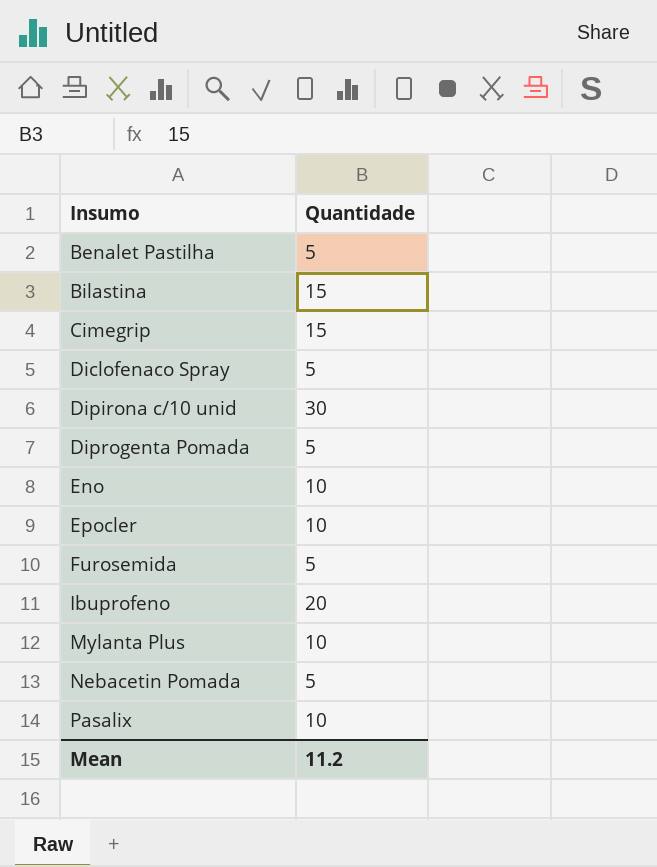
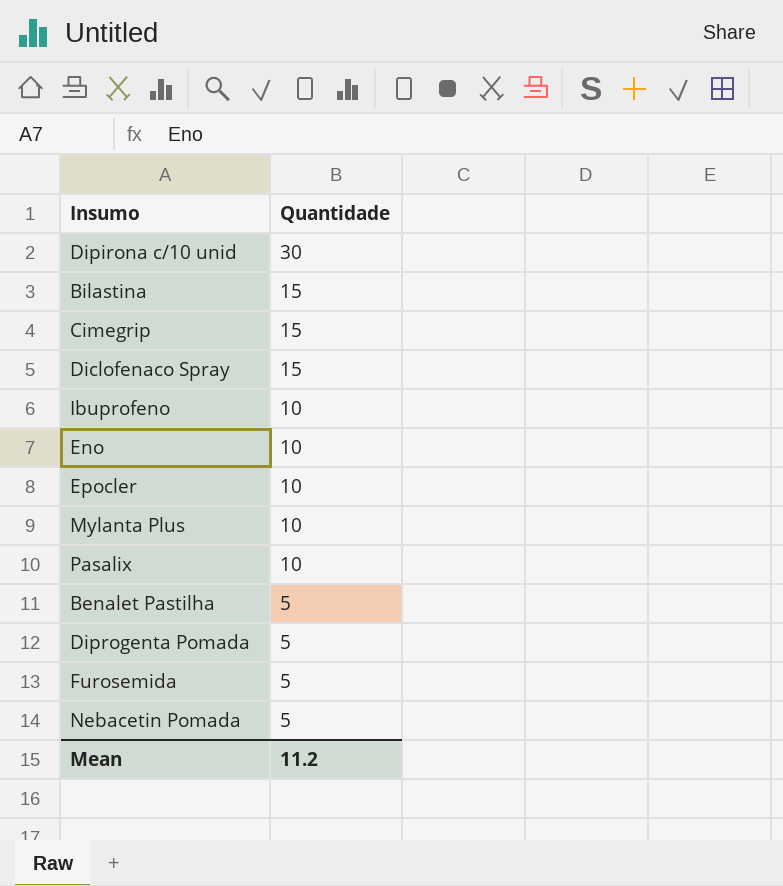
row order: Insumo ascending -> Quantidade descending
Diclofenaco Spray | Quantidade: 5 -> 15
Ibuprofeno | Quantidade: 20 -> 10

